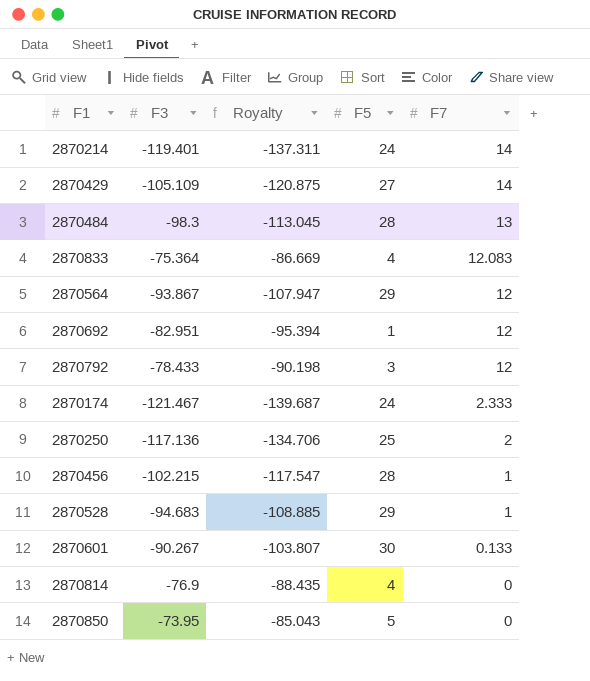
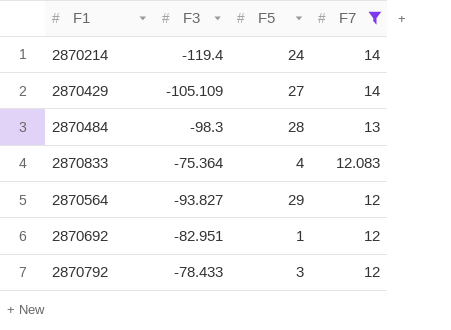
filter: none -> F7 >= 12
column Royalty | formula: [F3] * 1.15 -> none
2870214 | F3: -119.401 -> -119.4
2870564 | F3: -93.867 -> -93.827

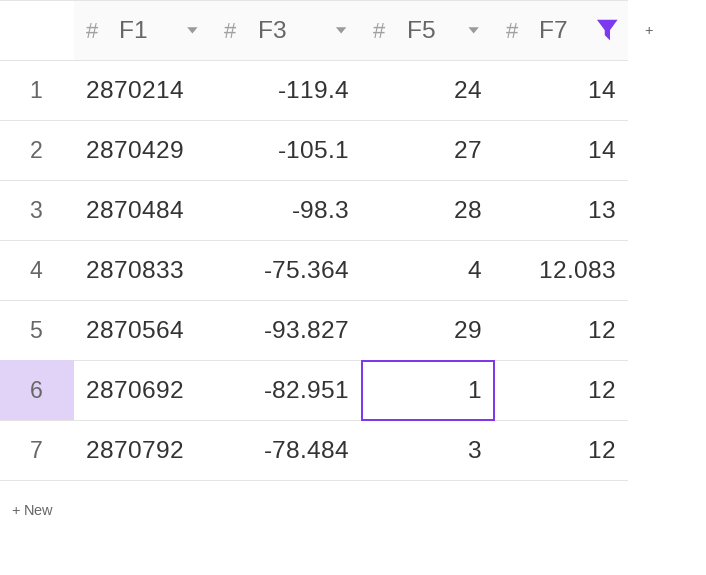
2870429 | F3: -105.109 -> -105.1
2870792 | F3: -78.433 -> -78.484

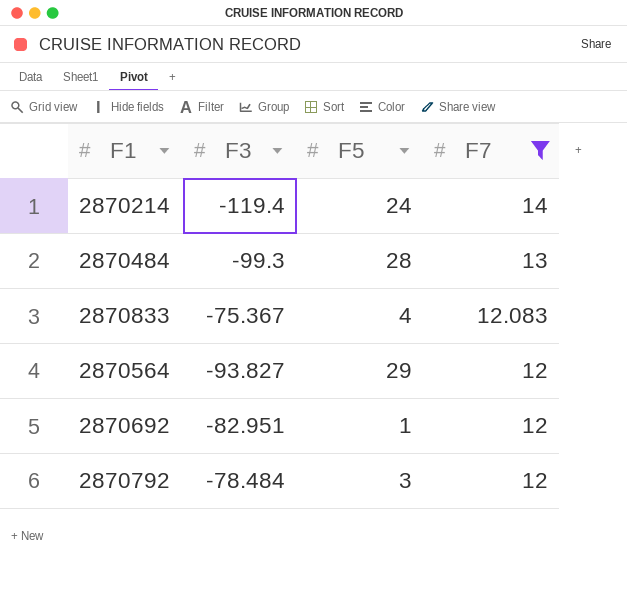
row 2870429: -105.1 | 27 | 14 -> none
2870484 | F3: -98.3 -> -99.3
2870833 | F3: -75.364 -> -75.367

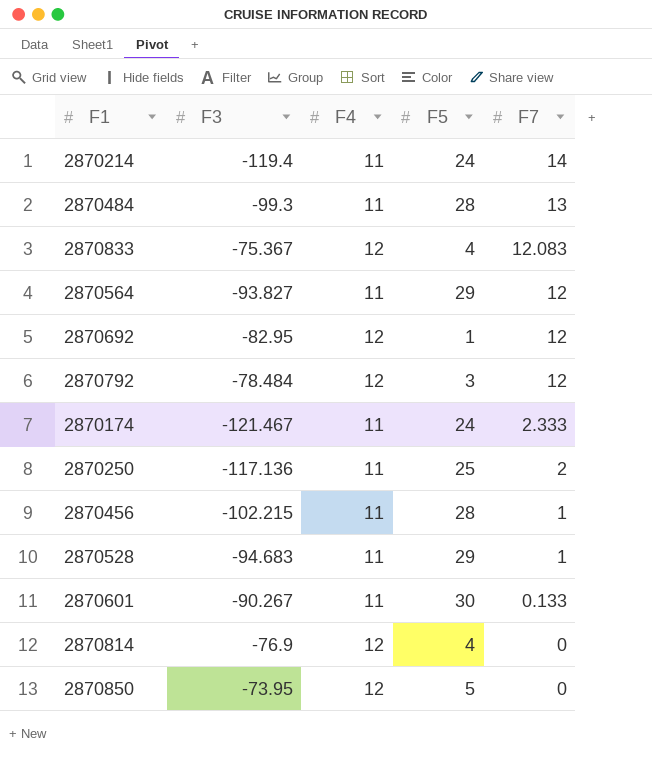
filter: F7 >= 12 -> none
column F4 | position: none -> 3
2870692 | F3: -82.951 -> -82.95

